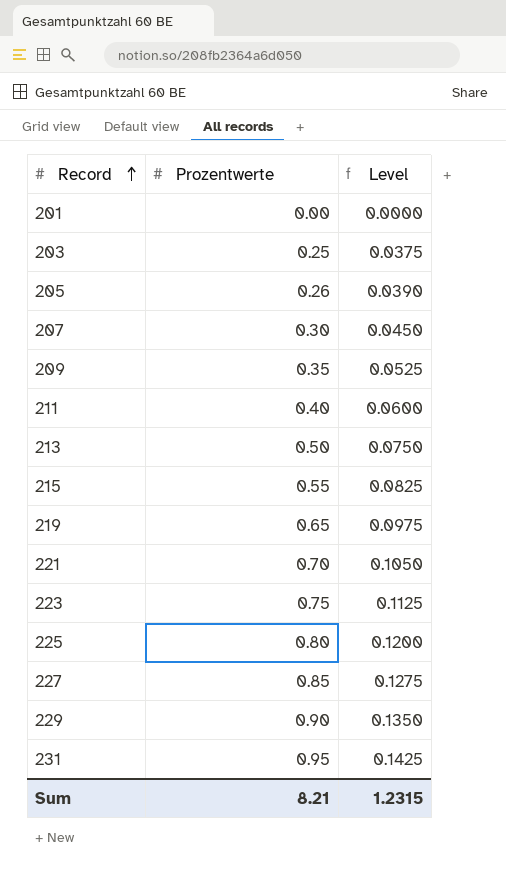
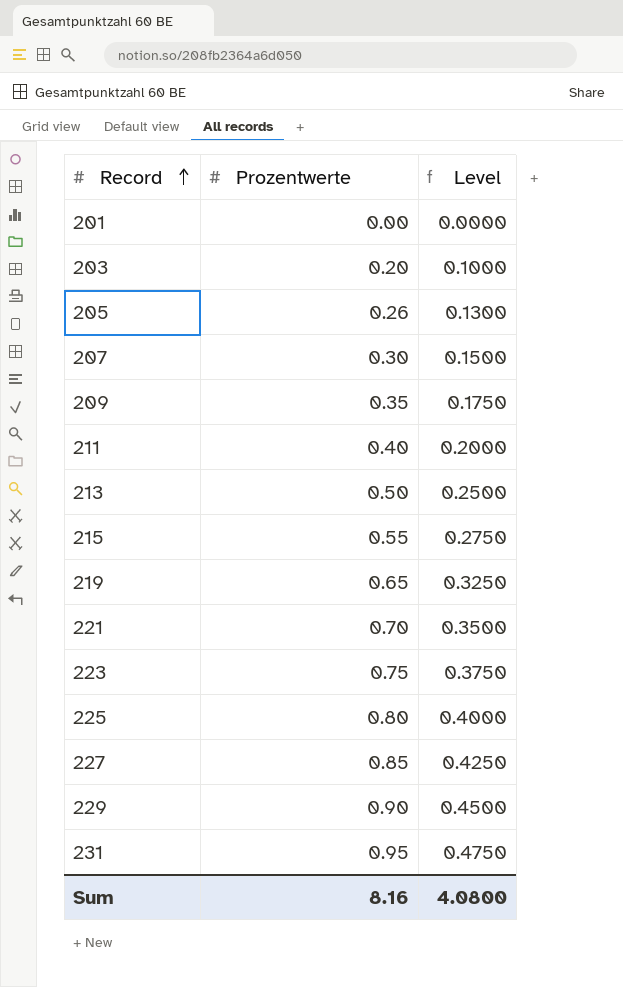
column Level | formula: [Prozentwerte] * 0.15 -> [Prozentwerte] * 0.5
203 | Prozentwerte: 0.25 -> 0.20
Sum | Prozentwerte: 8.21 -> 8.16
Sum | Level: 1.2315 -> 4.0800

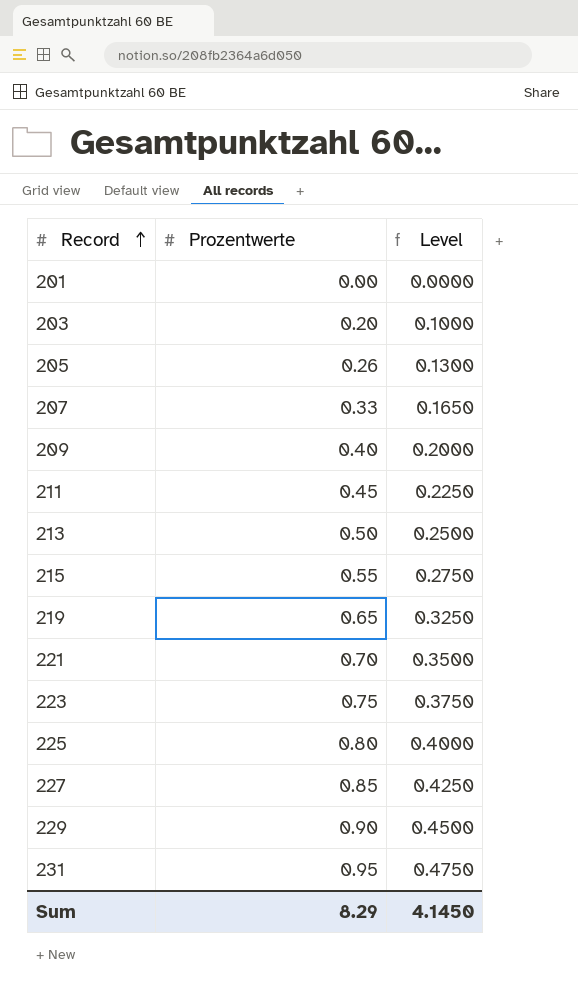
207 | Prozentwerte: 0.30 -> 0.33
207 | Level: 0.1500 -> 0.1650
209 | Prozentwerte: 0.35 -> 0.40
209 | Level: 0.1750 -> 0.2000
211 | Prozentwerte: 0.40 -> 0.45
211 | Level: 0.2000 -> 0.2250
Sum | Prozentwerte: 8.16 -> 8.29
Sum | Level: 4.0800 -> 4.1450

